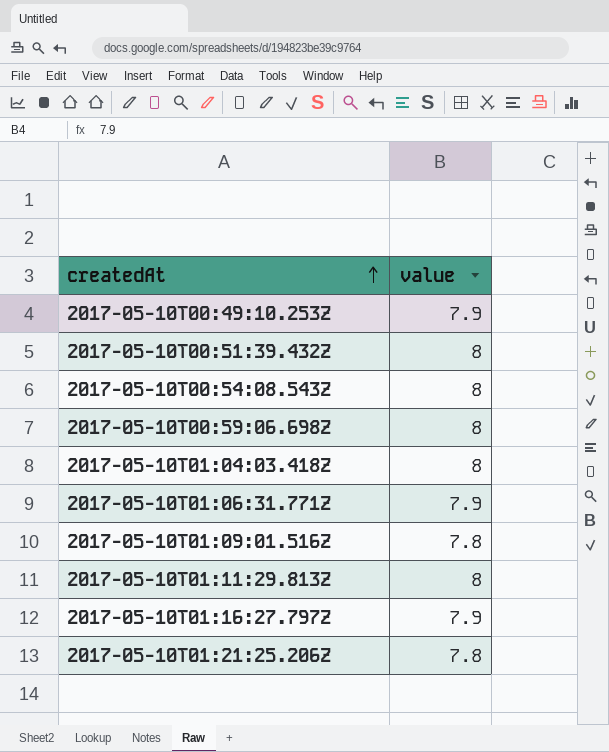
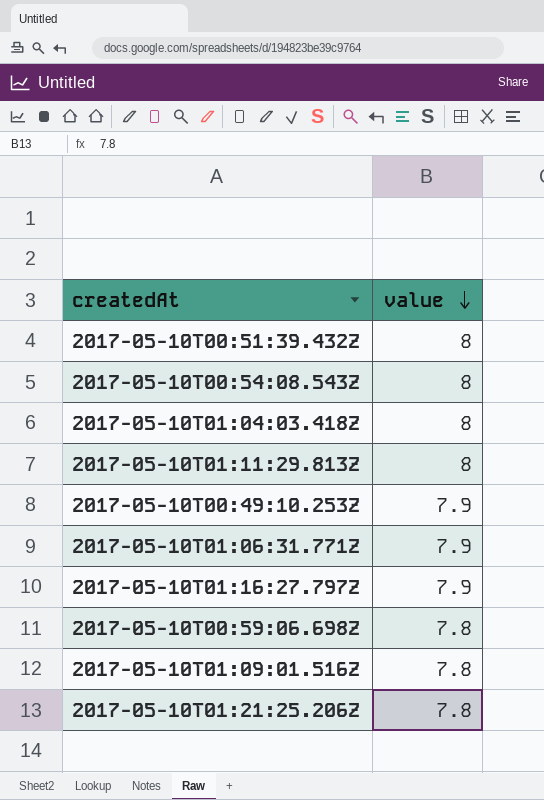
row order: createdAt ascending -> value descending
2017-05-10T00:59:06.698Z | value: 8 -> 7.8

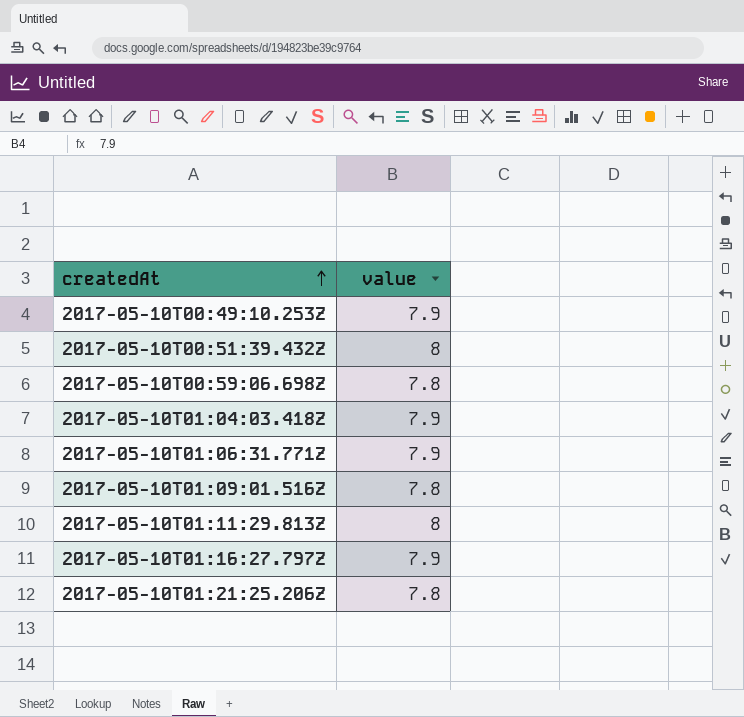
row order: value descending -> createdAt ascending
row 2017-05-10T00:54:08.543Z: 8 -> none
2017-05-10T01:04:03.418Z | value: 8 -> 7.9

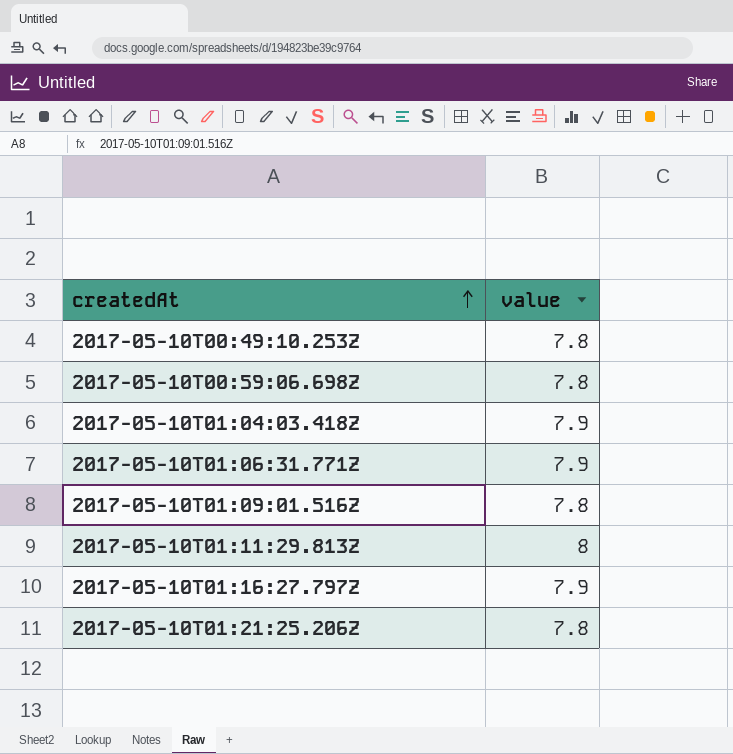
row 2017-05-10T00:51:39.432Z: 8 -> none
2017-05-10T00:49:10.253Z | value: 7.9 -> 7.8

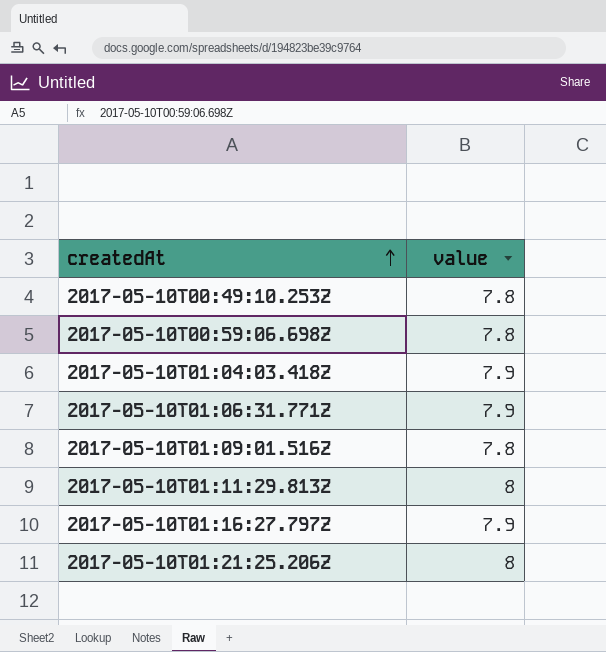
2017-05-10T01:21:25.206Z | value: 7.8 -> 8

